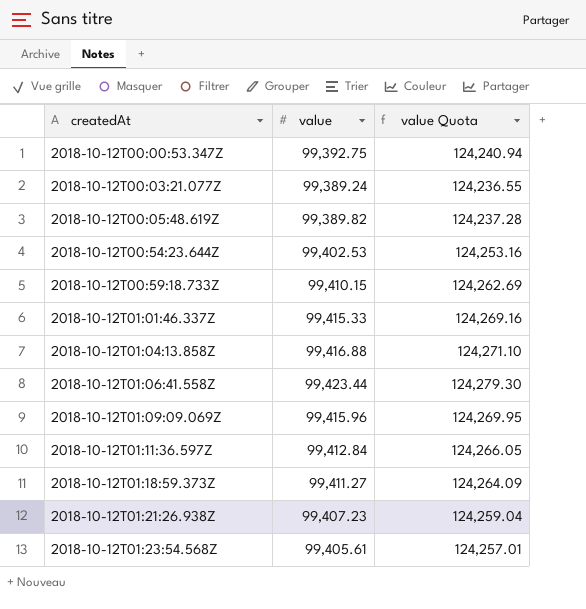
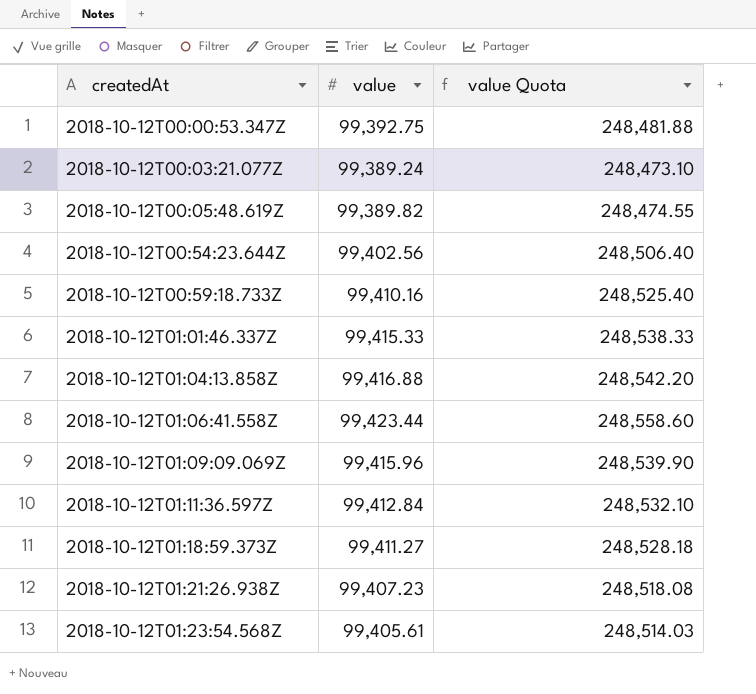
column value Quota | formula: [value] * 1.25 -> [value] * 2.5
2018-10-12T00:54:23.644Z | value: 99,402.53 -> 99,402.56
2018-10-12T00:59:18.733Z | value: 99,410.15 -> 99,410.16

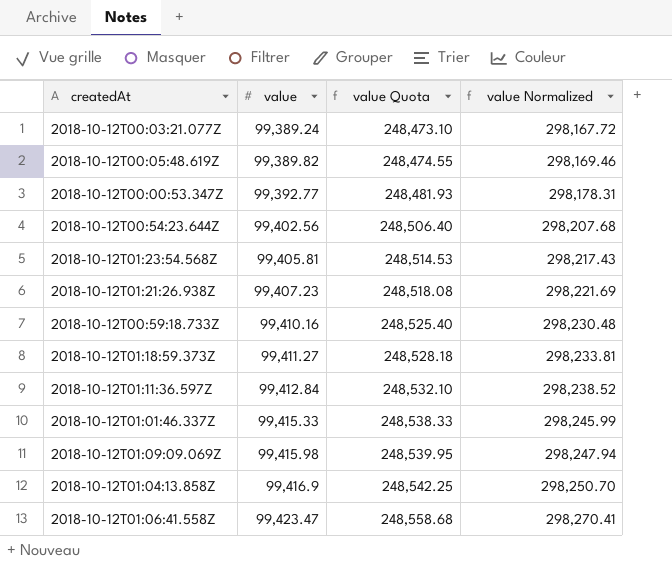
row order: createdAt ascending -> value ascending
column value Normalized | formula: none -> [value] * 3
2018-10-12T00:00:53.347Z | value: 99,392.75 -> 99,392.77
2018-10-12T00:00:53.347Z | value Quota: 248,481.88 -> 248,481.93
2018-10-12T01:23:54.568Z | value: 99,405.61 -> 99,405.81
2018-10-12T01:23:54.568Z | value Quota: 248,514.03 -> 248,514.53
2018-10-12T01:09:09.069Z | value: 99,415.96 -> 99,415.98
2018-10-12T01:09:09.069Z | value Quota: 248,539.90 -> 248,539.95
2018-10-12T01:04:13.858Z | value: 99,416.88 -> 99,416.9
2018-10-12T01:04:13.858Z | value Quota: 248,542.20 -> 248,542.25
2018-10-12T01:06:41.558Z | value: 99,423.44 -> 99,423.47
2018-10-12T01:06:41.558Z | value Quota: 248,558.60 -> 248,558.68

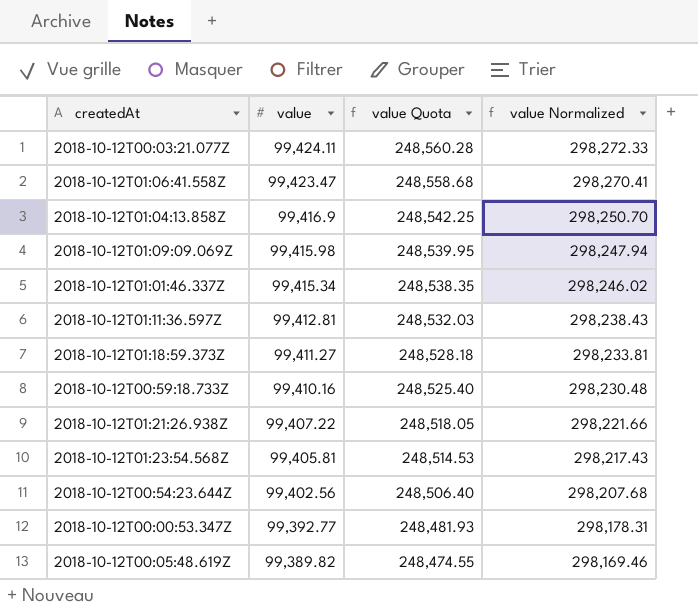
row order: value ascending -> value descending
2018-10-12T00:03:21.077Z | value: 99,389.24 -> 99,424.11
2018-10-12T00:03:21.077Z | value Quota: 248,473.10 -> 248,560.28
2018-10-12T00:03:21.077Z | value Normalized: 298,167.72 -> 298,272.33
2018-10-12T01:01:46.337Z | value: 99,415.33 -> 99,415.34
2018-10-12T01:01:46.337Z | value Quota: 248,538.33 -> 248,538.35
2018-10-12T01:01:46.337Z | value Normalized: 298,245.99 -> 298,246.02
2018-10-12T01:11:36.597Z | value: 99,412.84 -> 99,412.81
2018-10-12T01:11:36.597Z | value Quota: 248,532.10 -> 248,532.03
2018-10-12T01:11:36.597Z | value Normalized: 298,238.52 -> 298,238.43
2018-10-12T01:21:26.938Z | value: 99,407.23 -> 99,407.22
2018-10-12T01:21:26.938Z | value Quota: 248,518.08 -> 248,518.05
2018-10-12T01:21:26.938Z | value Normalized: 298,221.69 -> 298,221.66

